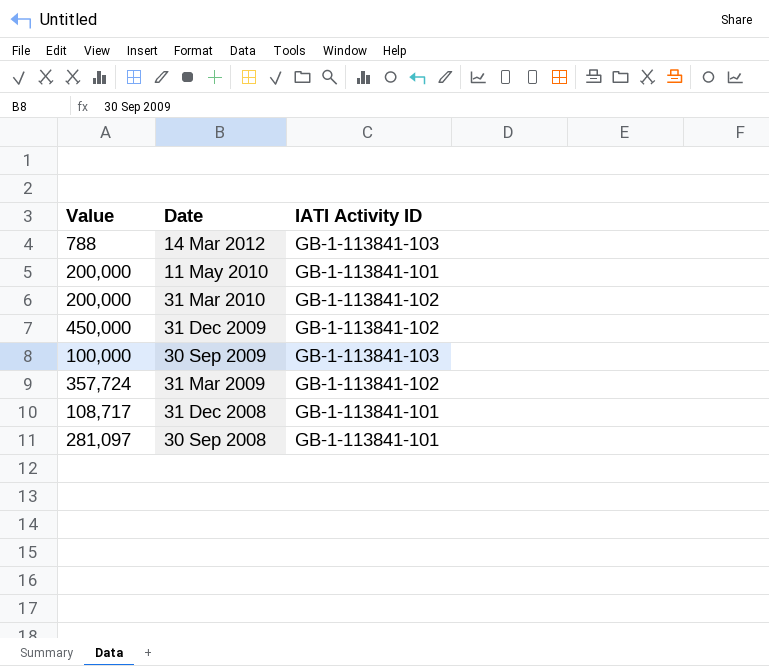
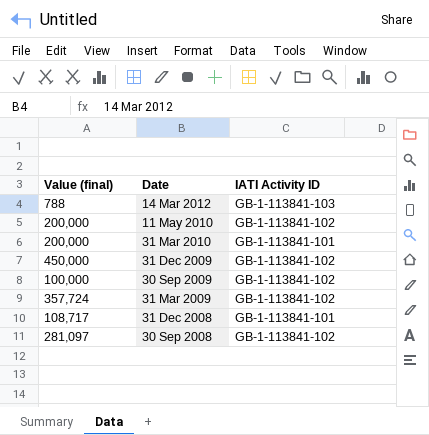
column name: Value -> Value (final)
11 May 2010 | IATI Activity ID: GB-1-113841-101 -> GB-1-113841-102
31 Mar 2010 | IATI Activity ID: GB-1-113841-102 -> GB-1-113841-101
30 Sep 2009 | IATI Activity ID: GB-1-113841-103 -> GB-1-113841-102
30 Sep 2008 | IATI Activity ID: GB-1-113841-101 -> GB-1-113841-102

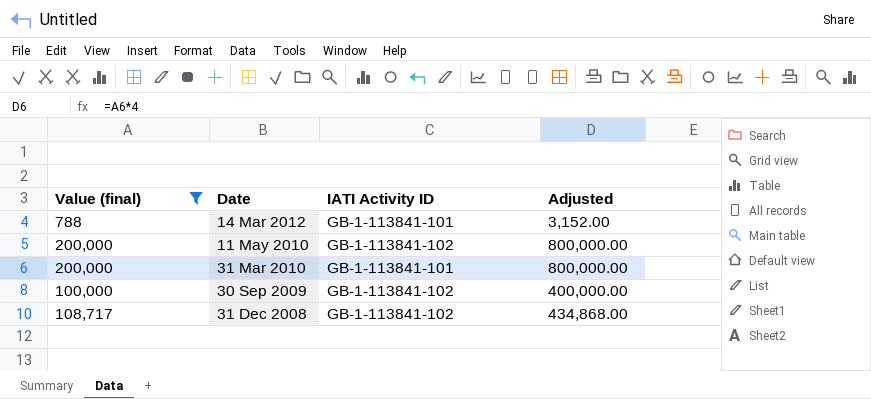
filter: none -> Value (final) <= 200,000
column Adjusted | formula: none -> [Value (final)] * 4
14 Mar 2012 | IATI Activity ID: GB-1-113841-103 -> GB-1-113841-101
31 Dec 2008 | IATI Activity ID: GB-1-113841-101 -> GB-1-113841-102

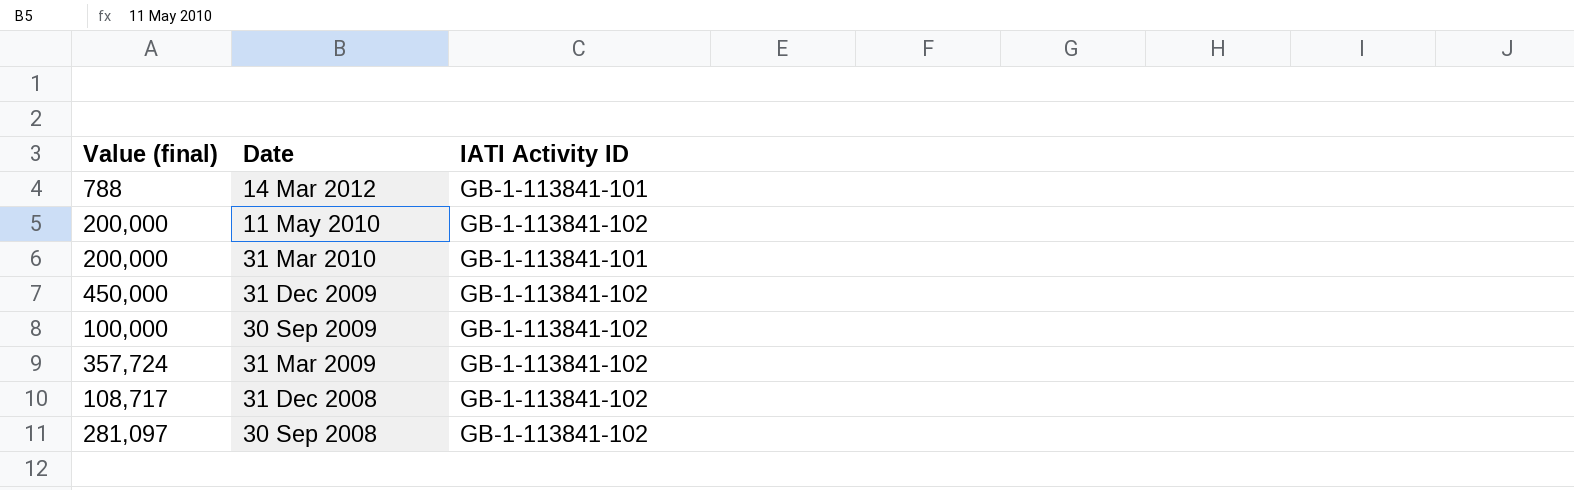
filter: Value (final) <= 200,000 -> none
column Adjusted | formula: [Value (final)] * 4 -> none

